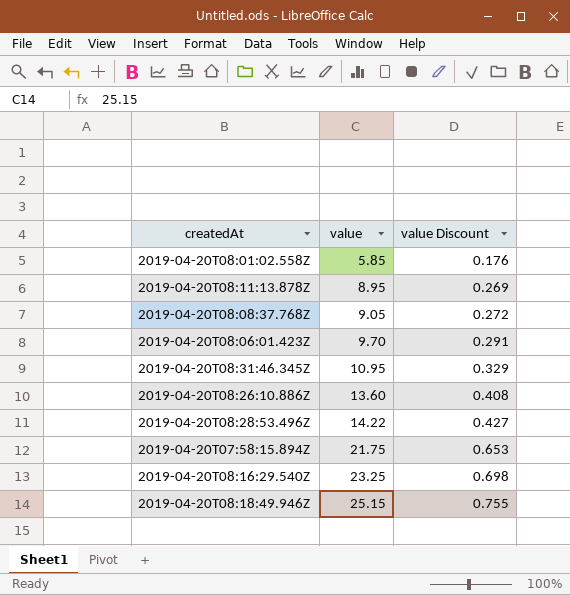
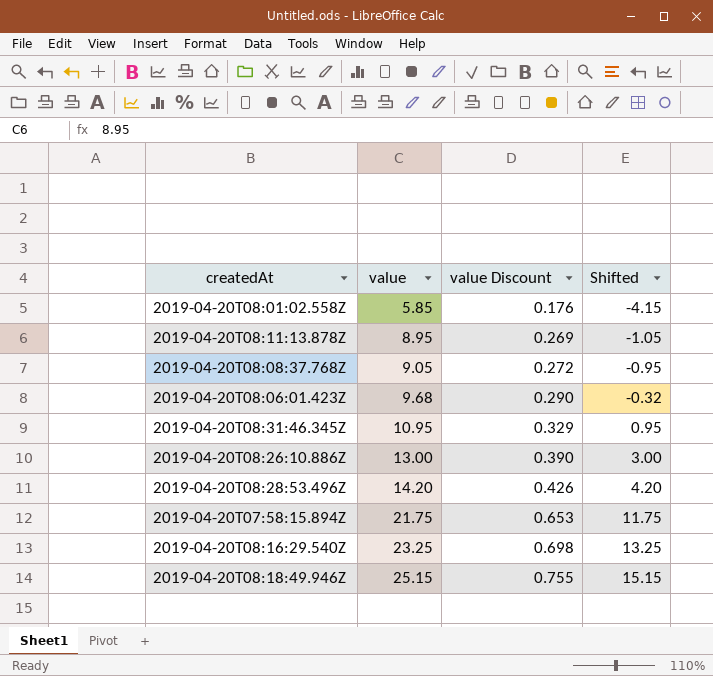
column Shifted | formula: none -> [value] - 10
2019-04-20T08:06:01.423Z | value: 9.70 -> 9.68
2019-04-20T08:06:01.423Z | value Discount: 0.291 -> 0.290
2019-04-20T08:26:10.886Z | value: 13.60 -> 13.00
2019-04-20T08:26:10.886Z | value Discount: 0.408 -> 0.390
2019-04-20T08:28:53.496Z | value: 14.22 -> 14.20
2019-04-20T08:28:53.496Z | value Discount: 0.427 -> 0.426

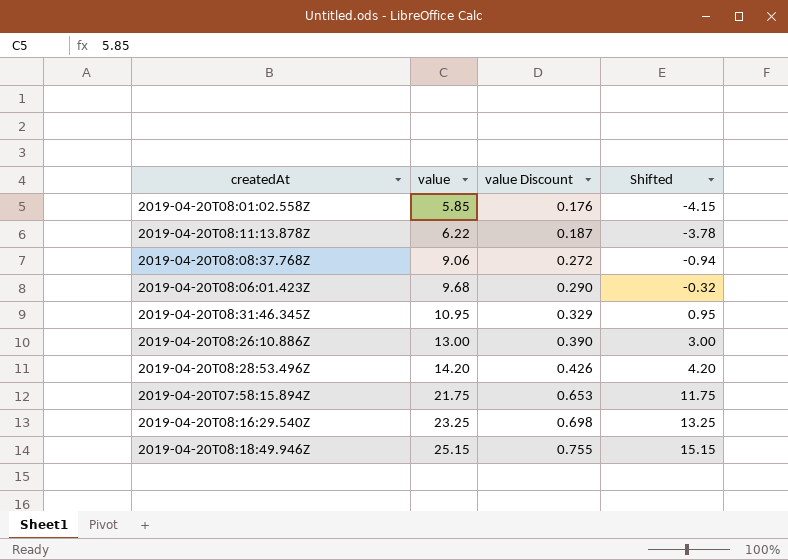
2019-04-20T08:11:13.878Z | value: 8.95 -> 6.22
2019-04-20T08:11:13.878Z | value Discount: 0.269 -> 0.187
2019-04-20T08:11:13.878Z | Shifted: -1.05 -> -3.78
2019-04-20T08:08:37.768Z | value: 9.05 -> 9.06
2019-04-20T08:08:37.768Z | Shifted: -0.95 -> -0.94

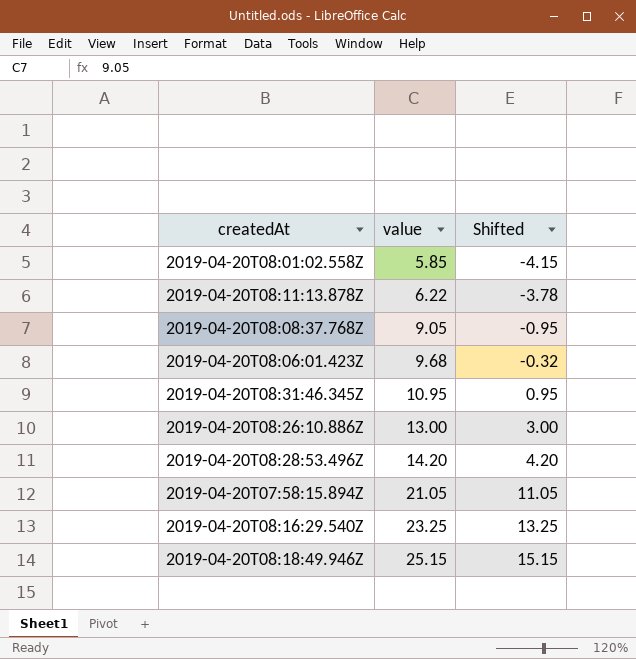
column value Discount | formula: [value] * 0.03 -> none
2019-04-20T08:08:37.768Z | value: 9.06 -> 9.05
2019-04-20T08:08:37.768Z | Shifted: -0.94 -> -0.95
2019-04-20T07:58:15.894Z | value: 21.75 -> 21.05
2019-04-20T07:58:15.894Z | Shifted: 11.75 -> 11.05

